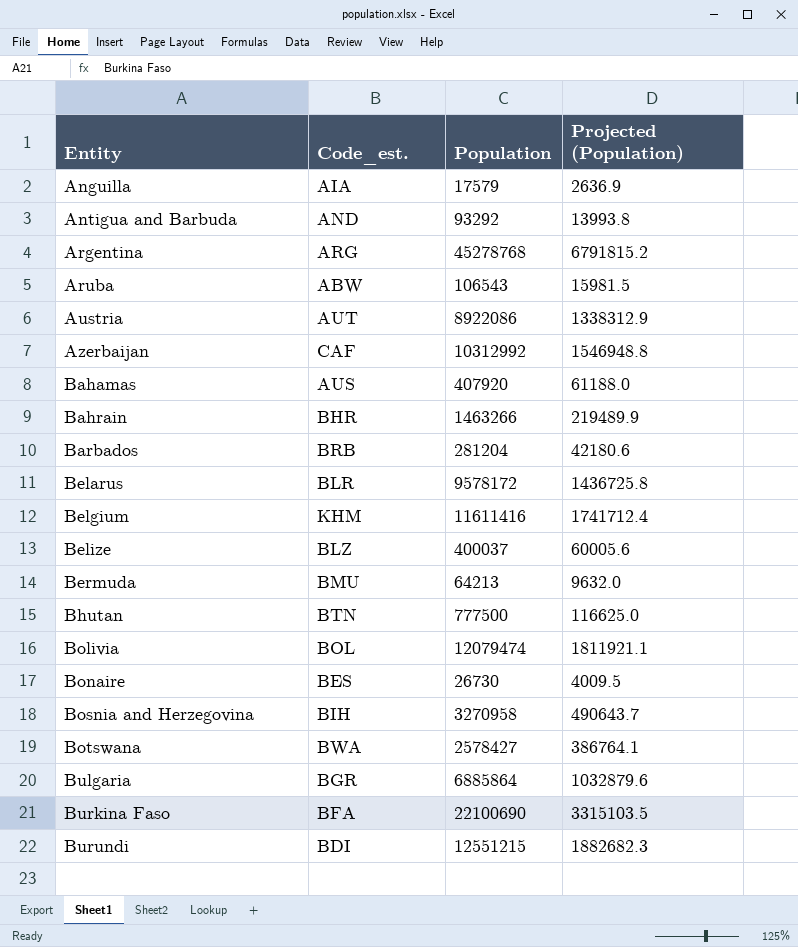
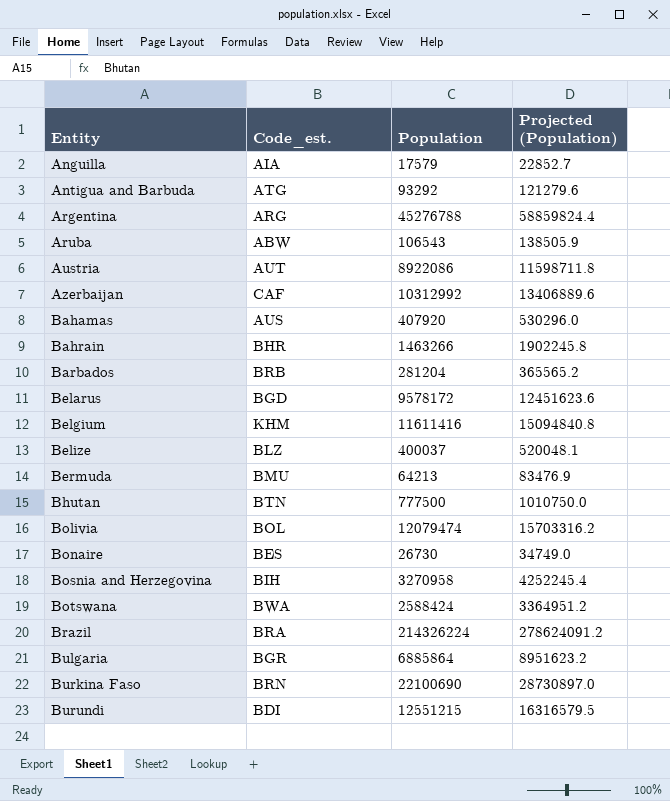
column Projected (Population) | formula: [Population] * 0.15 -> [Population] * 1.3
Antigua and Barbuda | Code_est.: AND -> ATG
Argentina | Population: 45278768 -> 45276788
Belarus | Code_est.: BLR -> BGD
Botswana | Population: 2578427 -> 2588424
row Brazil: none -> BRA | 214326224 | 278624091.2
Burkina Faso | Code_est.: BFA -> BRN

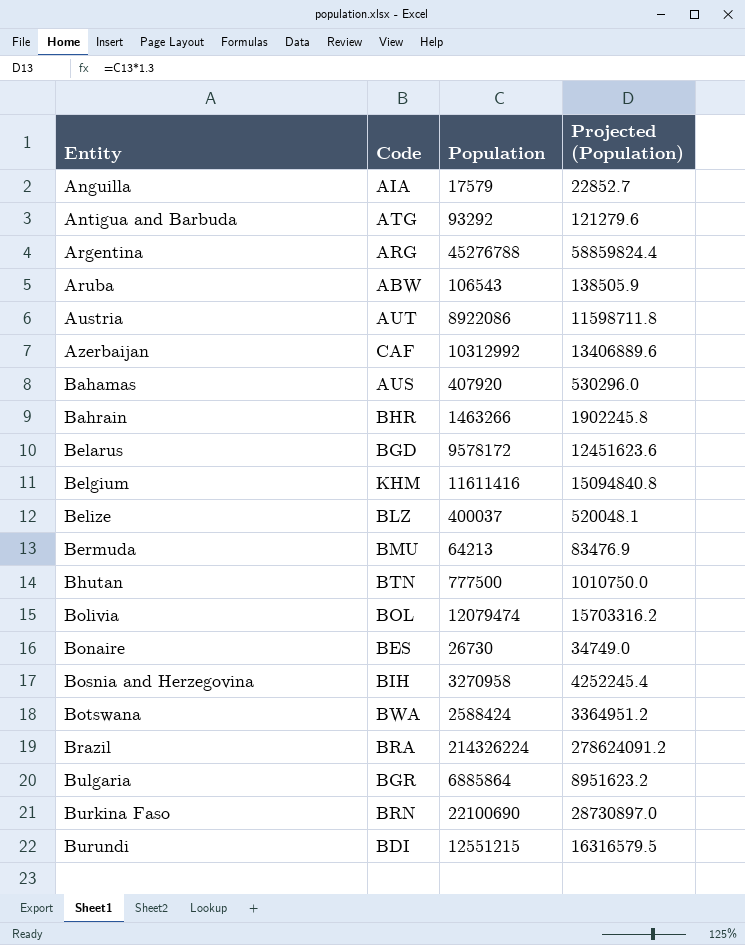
column name: Code_est. -> Code
row Barbados: BRB | 281204 | 365565.2 -> none

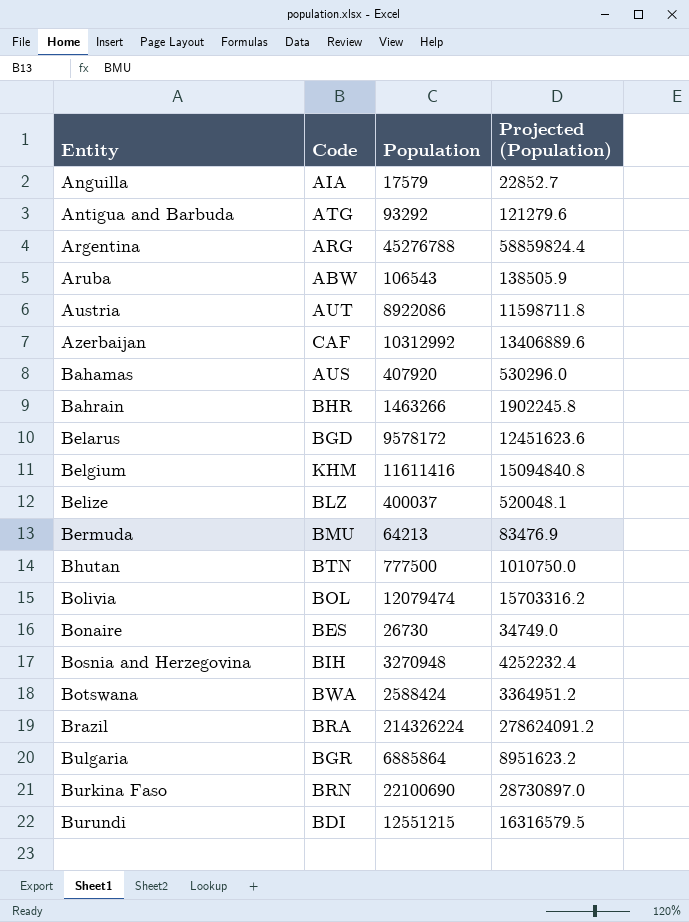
Bosnia and Herzegovina | Population: 3270958 -> 3270948
Bosnia and Herzegovina | Projected (Population): 4252245.4 -> 4252232.4

